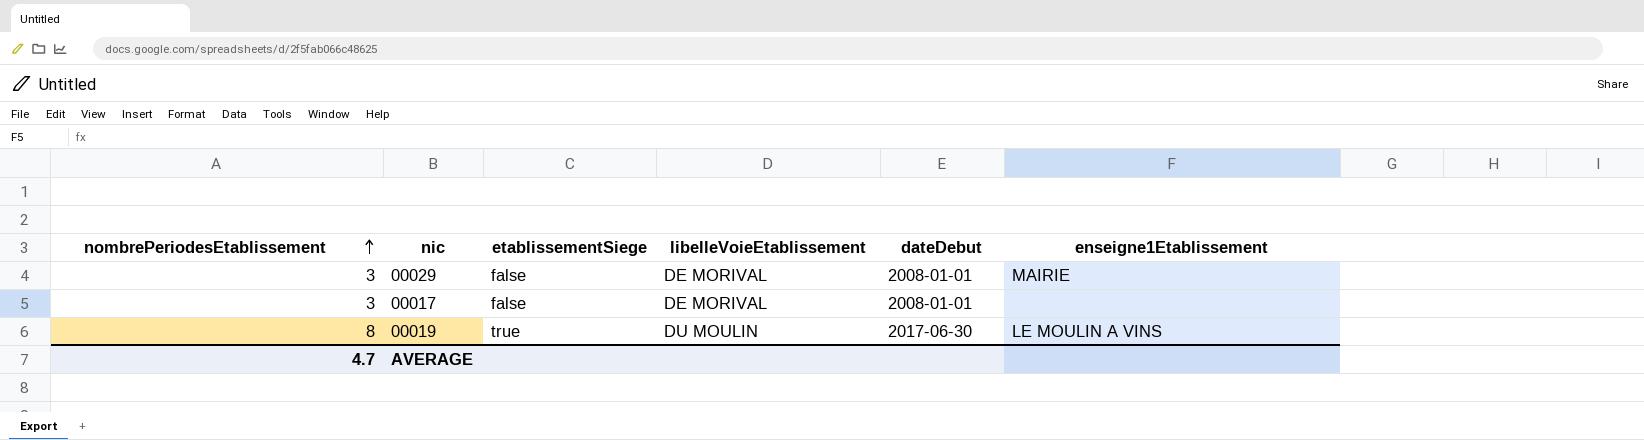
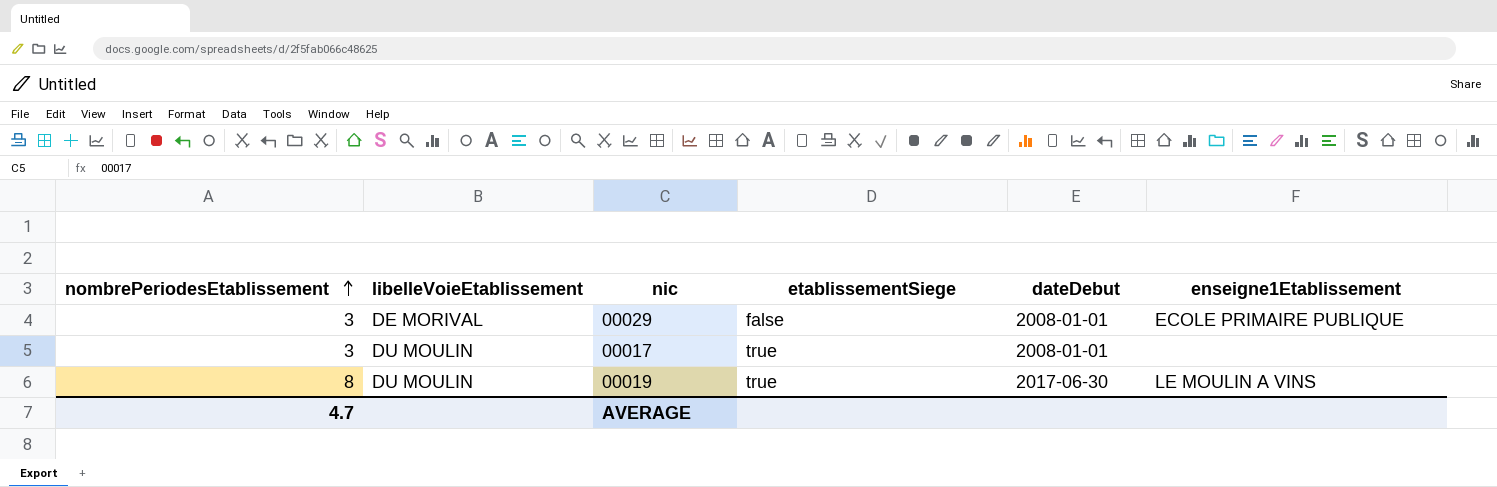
column libelleVoieEtablissement | position: 4 -> 2
00029 | enseigne1Etablissement: MAIRIE -> ECOLE PRIMAIRE PUBLIQUE
00017 | libelleVoieEtablissement: DE MORIVAL -> DU MOULIN
00017 | etablissementSiege: false -> true

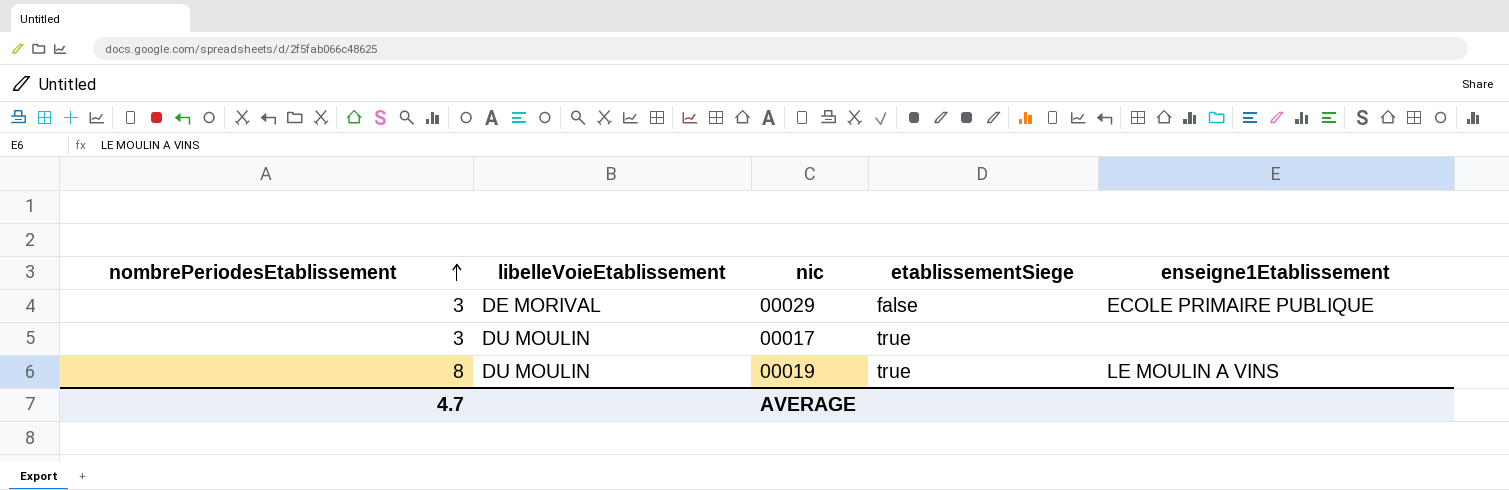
column dateDebut | position: 5 -> none

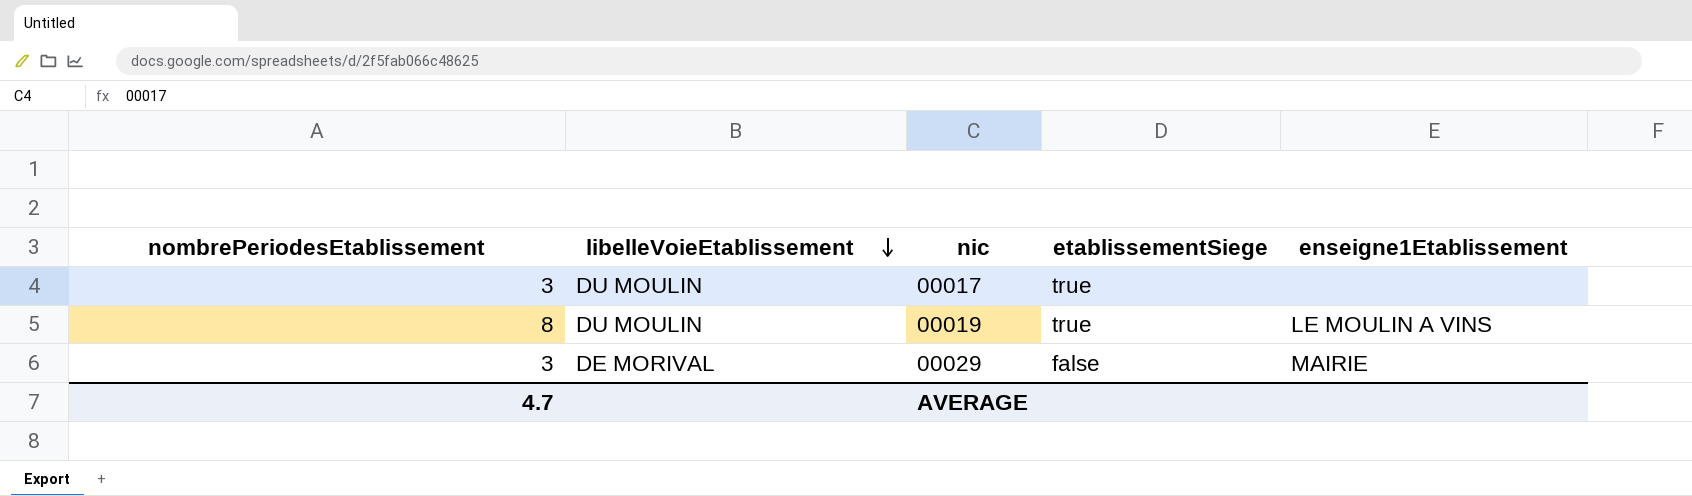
row order: nombrePeriodesEtablissement ascending -> libelleVoieEtablissement descending
00029 | enseigne1Etablissement: ECOLE PRIMAIRE PUBLIQUE -> MAIRIE

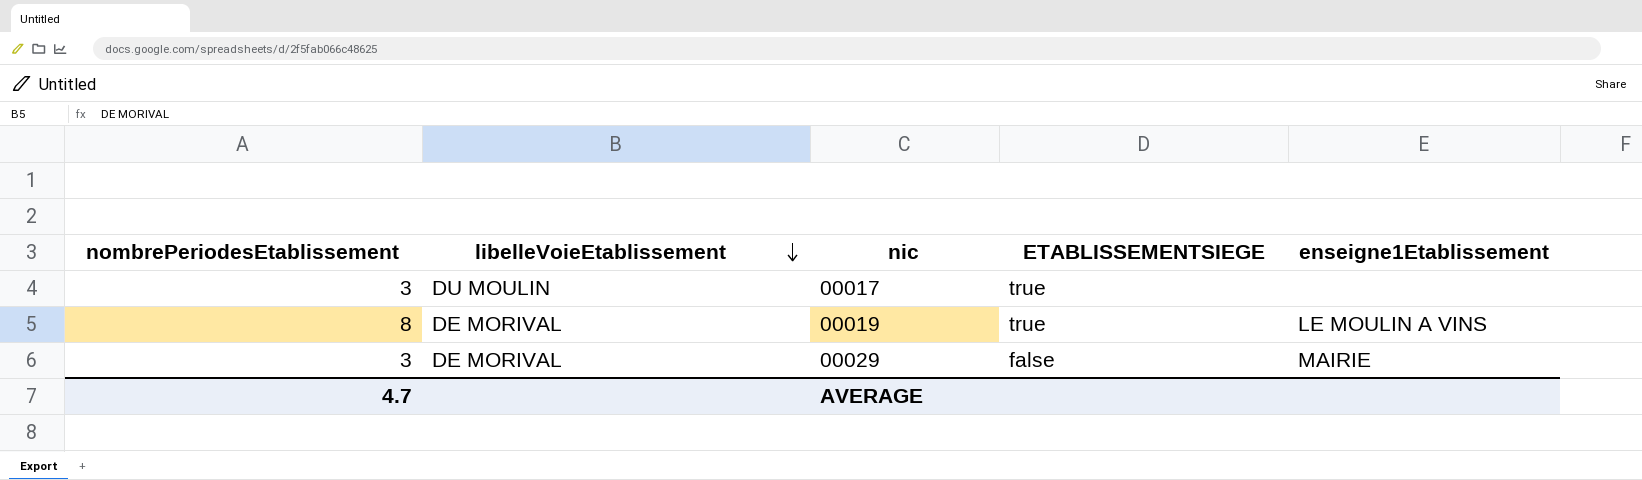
column name: etablissementSiege -> ETABLISSEMENTSIEGE
00019 | libelleVoieEtablissement: DU MOULIN -> DE MORIVAL

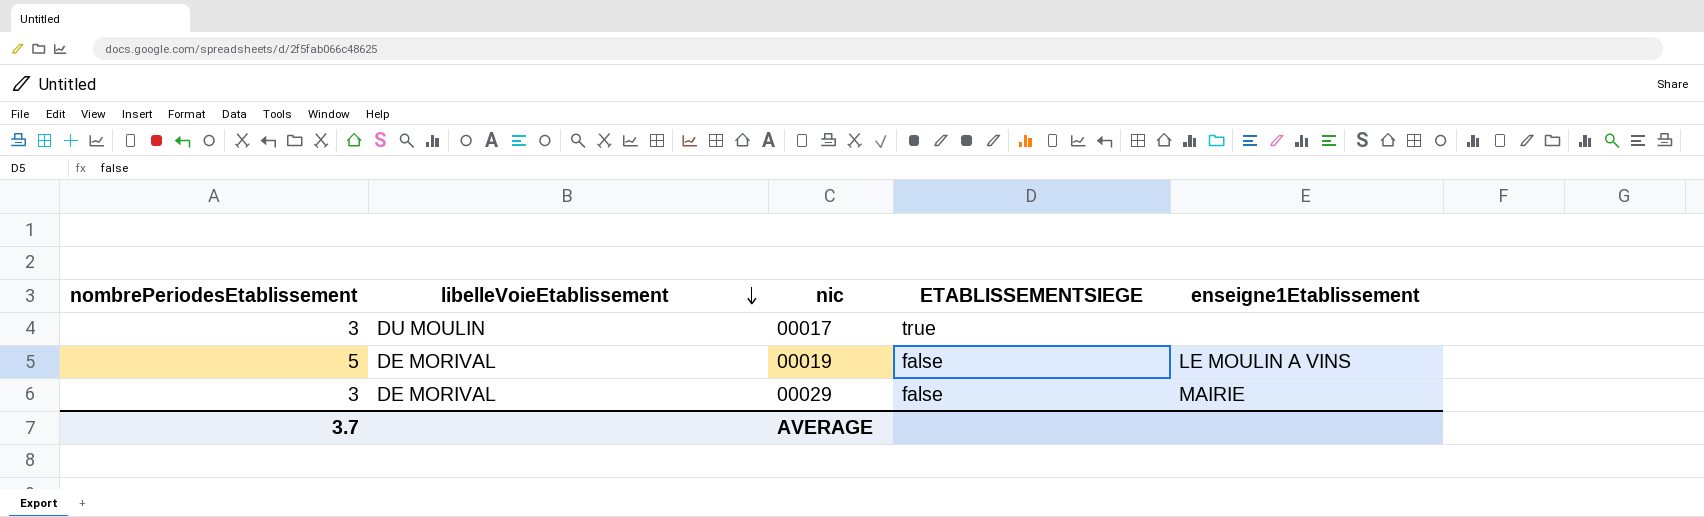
00019 | nombrePeriodesEtablissement: 8 -> 5
00019 | ETABLISSEMENTSIEGE: true -> false
AVERAGE | nombrePeriodesEtablissement: 4.7 -> 3.7

